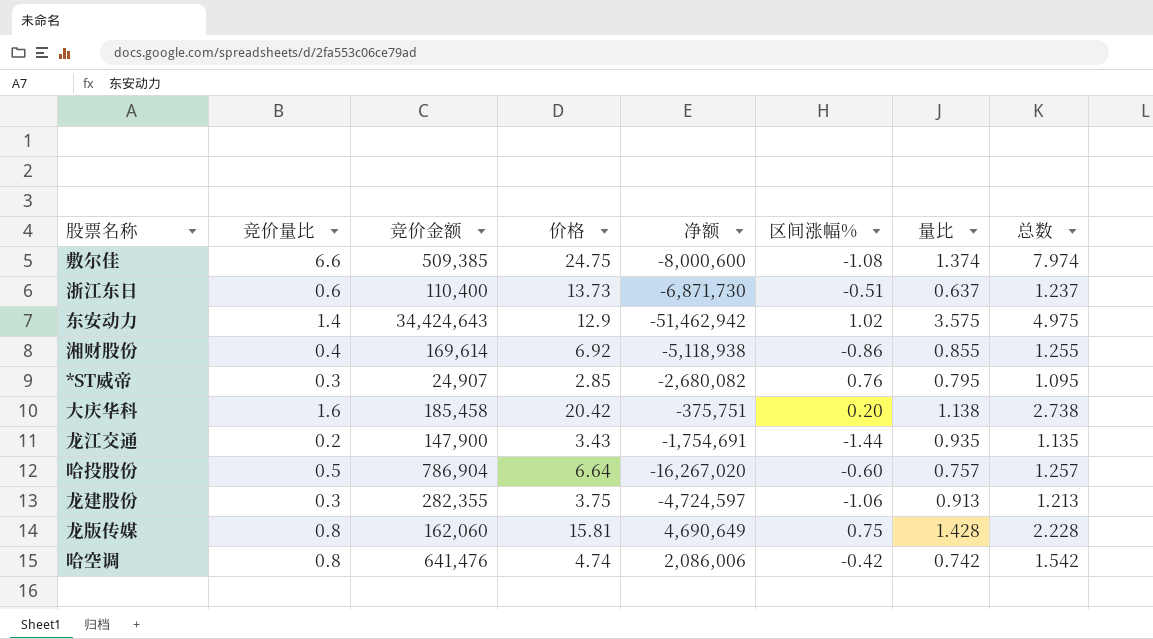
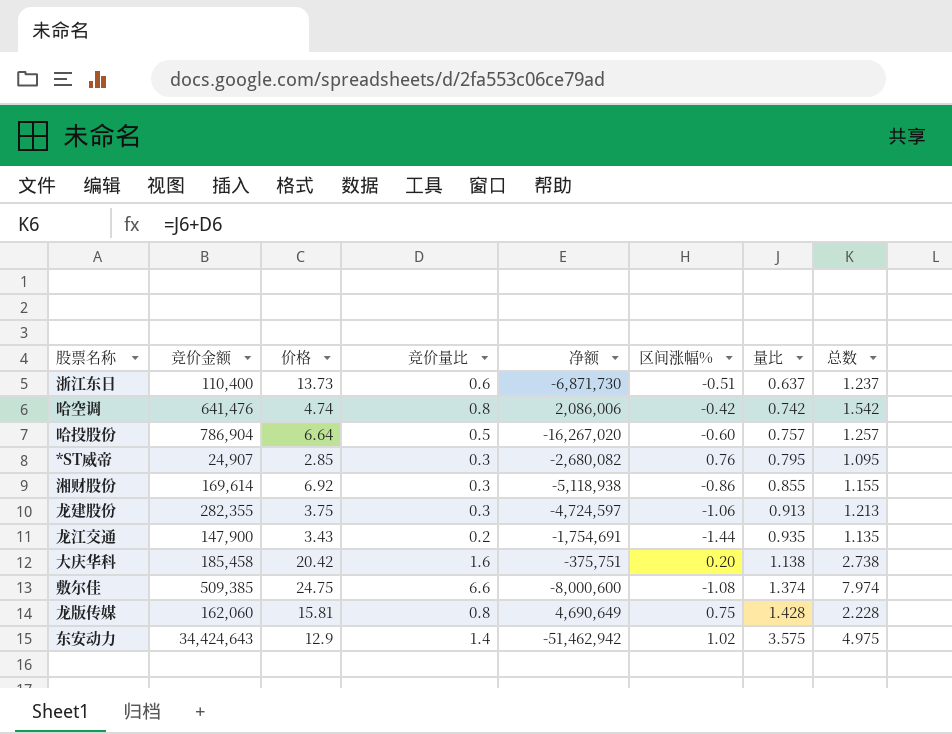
row order: none -> 量比 ascending
column 竞价量比 | position: 2 -> 4
湘财股份 | 竞价量比: 0.4 -> 0.3
湘财股份 | 总数: 1.255 -> 1.155

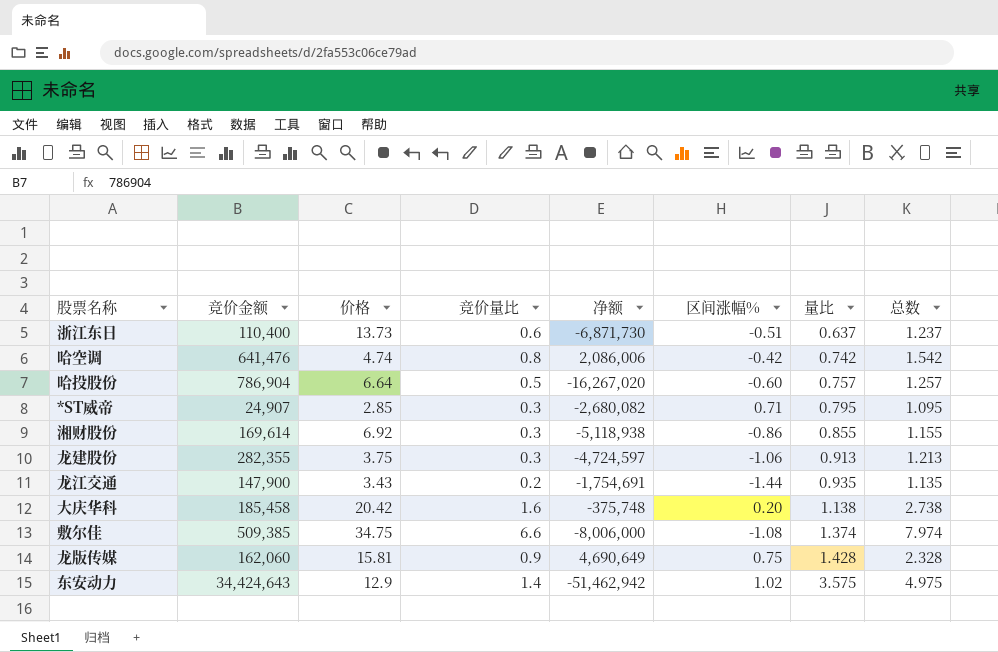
*ST威帝 | 区间涨幅%: 0.76 -> 0.71
大庆华科 | 净额: -375,751 -> -375,748
敷尔佳 | 价格: 24.75 -> 34.75
敷尔佳 | 净额: -8,000,600 -> -8,006,000
龙版传媒 | 竞价量比: 0.8 -> 0.9
龙版传媒 | 总数: 2.228 -> 2.328

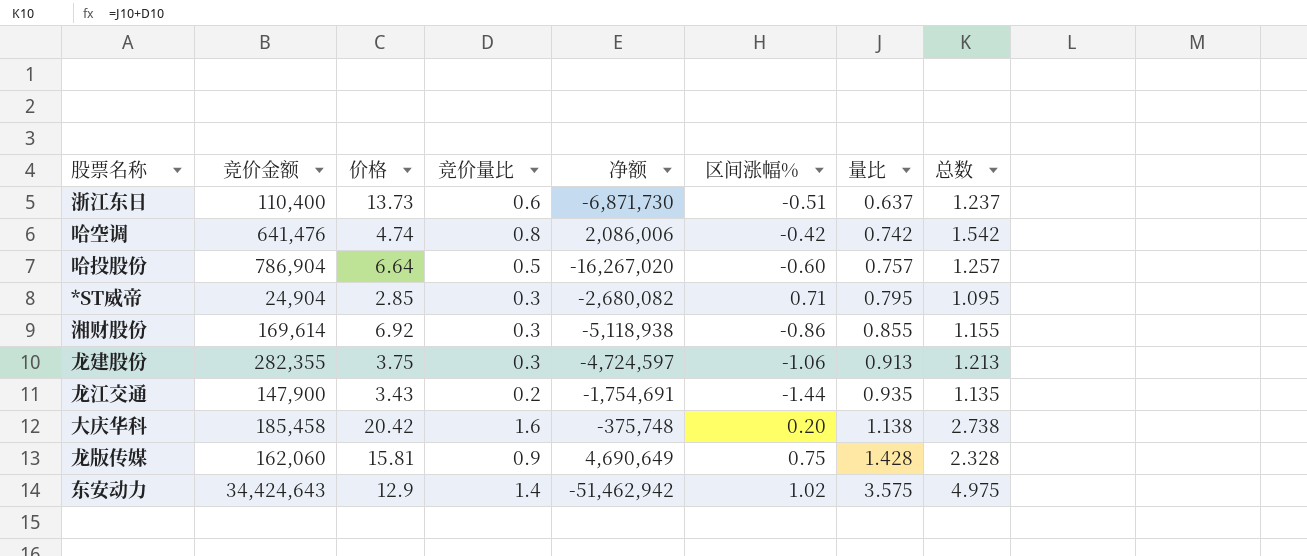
row 敷尔佳: 509,385 | 34.75 | 6.6 | -8,006,000 | -1.08 | 1.374 | 7.974 -> none
*ST威帝 | 竞价金额: 24,907 -> 24,904

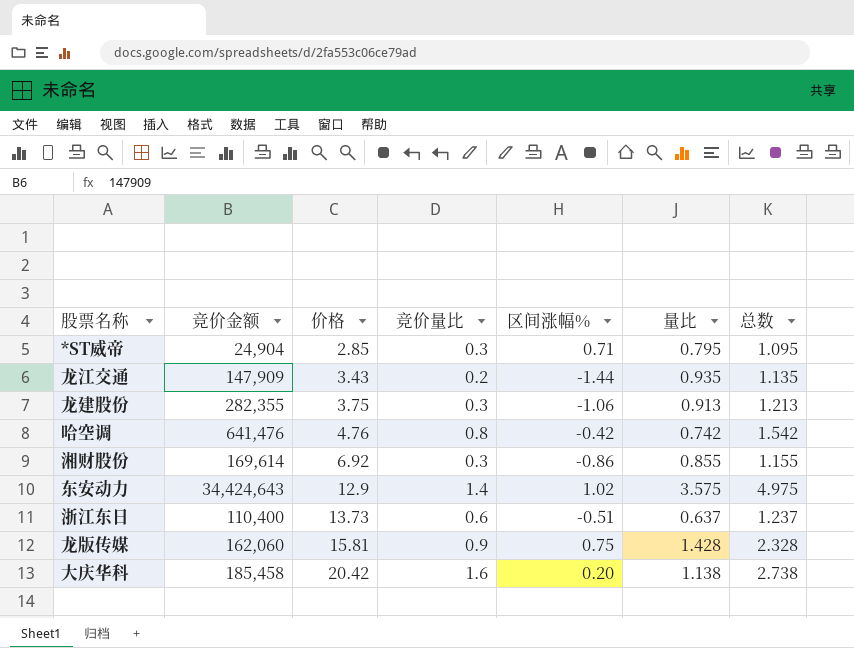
row order: 量比 ascending -> 价格 ascending
column 净额 | position: 5 -> none
row 哈投股份: 786,904 | 6.64 | 0.5 | -16,267,020 | -0.60 | 0.757 | 1.257 -> none
龙江交通 | 竞价金额: 147,900 -> 147,909
哈空调 | 价格: 4.74 -> 4.76

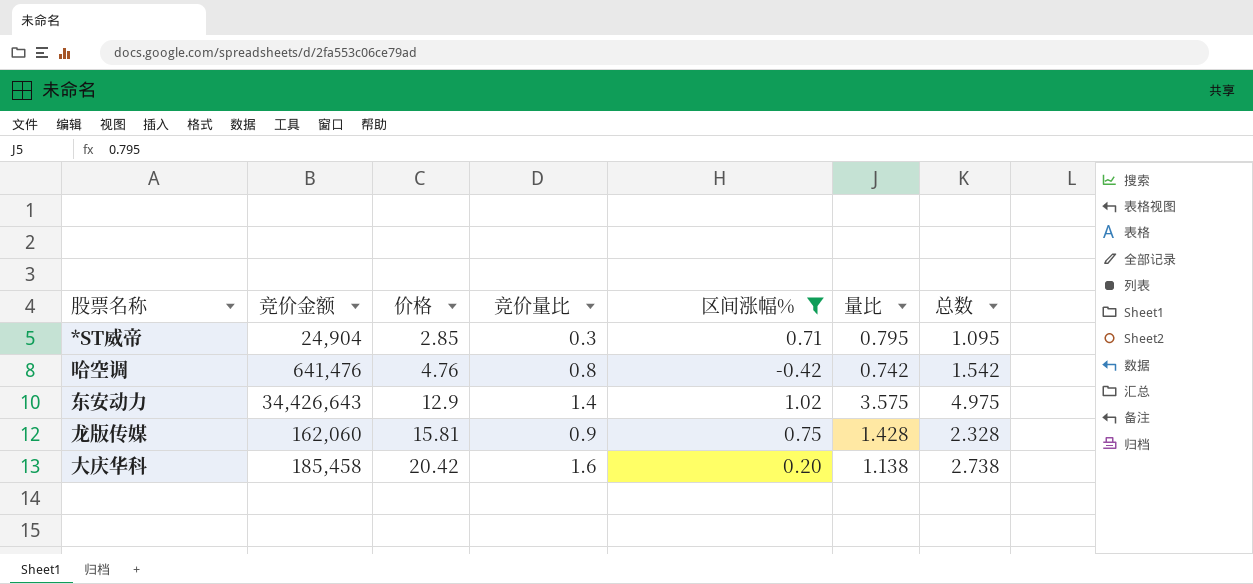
filter: none -> 区间涨幅% >= -0.42
东安动力 | 竞价金额: 34,424,643 -> 34,426,643

